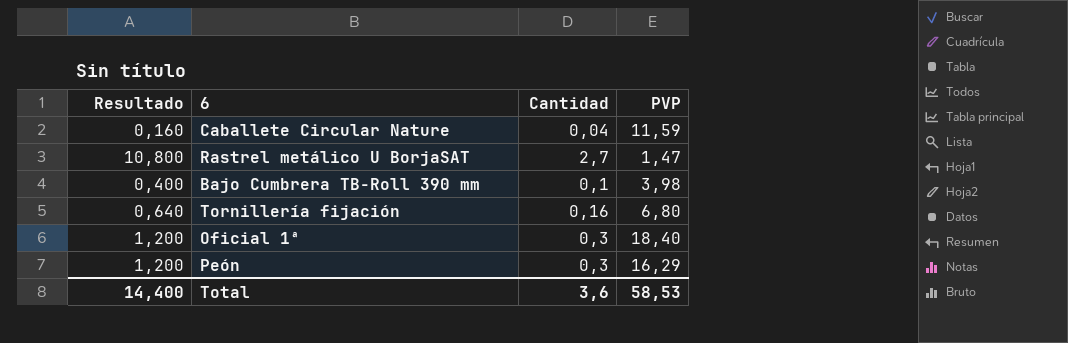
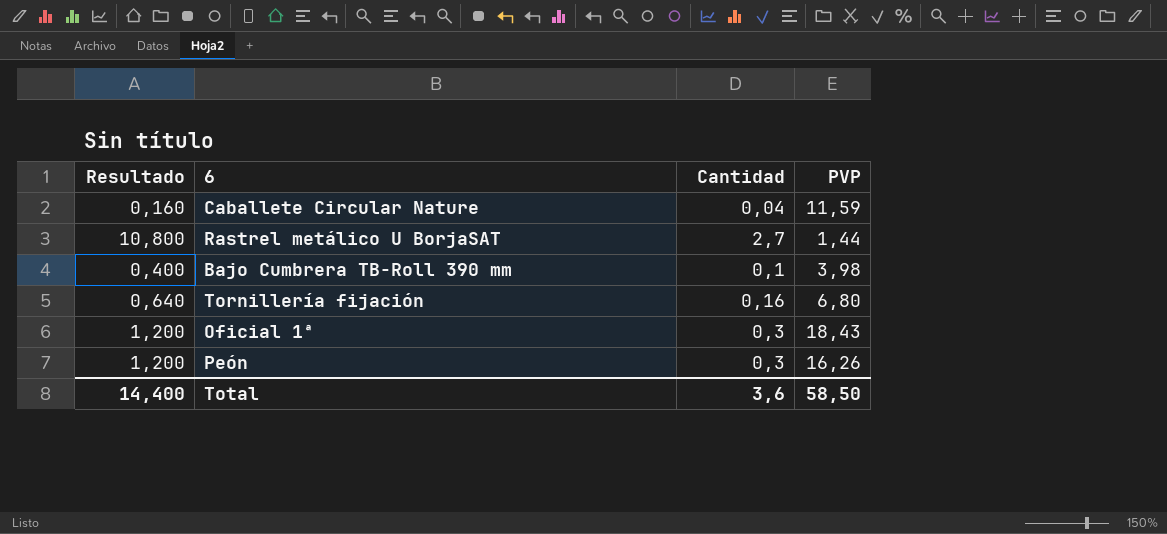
Rastrel metálico U BorjaSAT | PVP: 1,47 -> 1,44
Oficial 1ª | PVP: 18,40 -> 18,43
Peón | PVP: 16,29 -> 16,26
Total | PVP: 58,53 -> 58,50

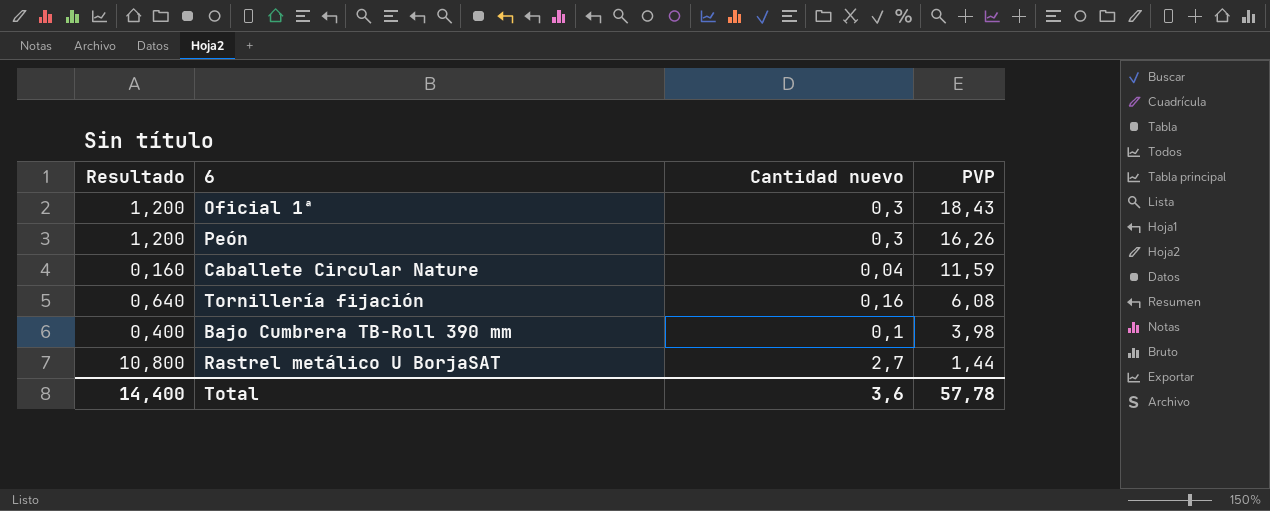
row order: none -> PVP descending
column name: Cantidad -> Cantidad nuevo
Tornillería fijación | PVP: 6,80 -> 6,08
Total | PVP: 58,50 -> 57,78

